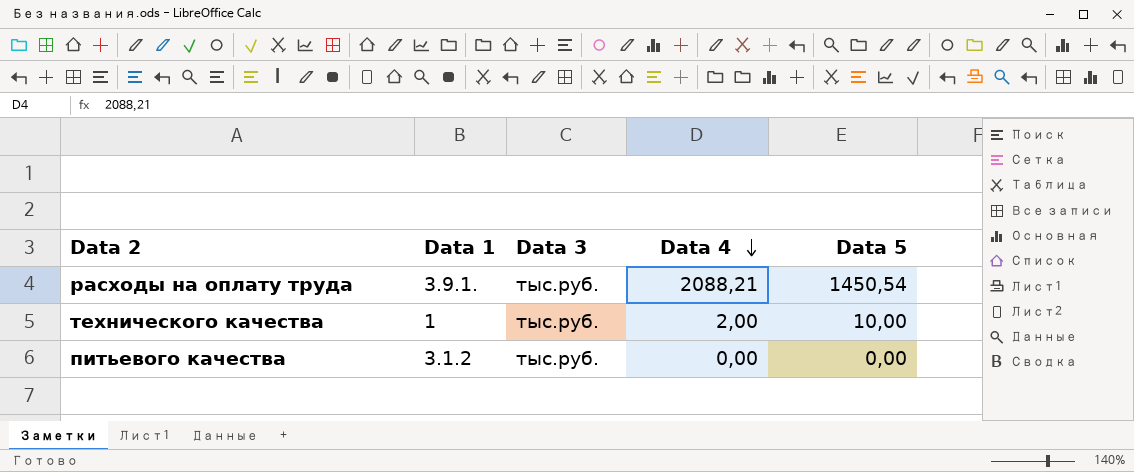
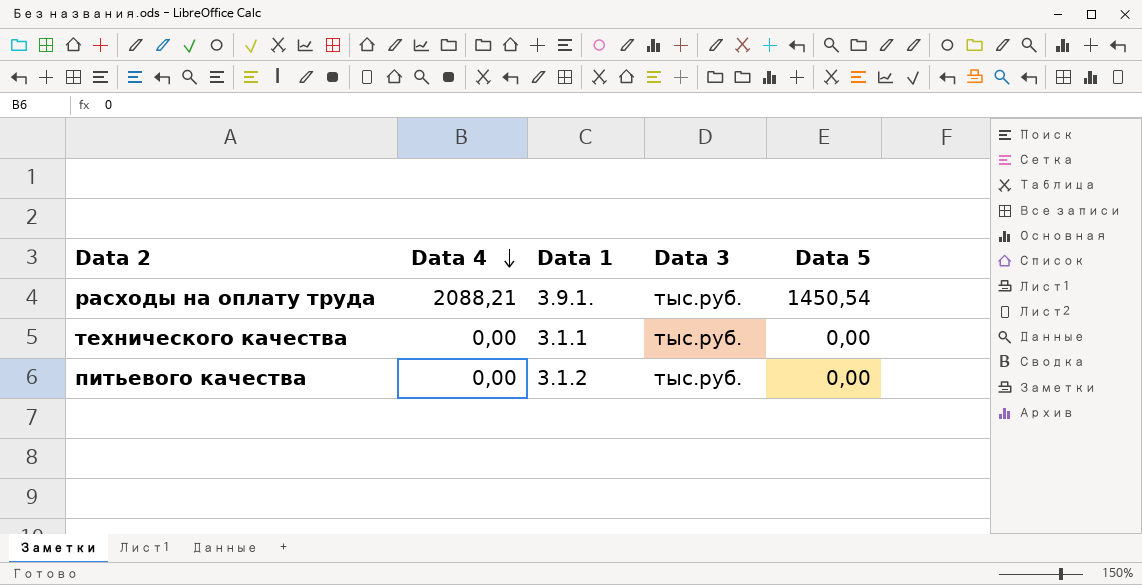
column Data 4 | position: 4 -> 2
технического качества | Data 4: 2,00 -> 0,00
технического качества | Data 1: 1 -> 3.1.1
технического качества | Data 5: 10,00 -> 0,00

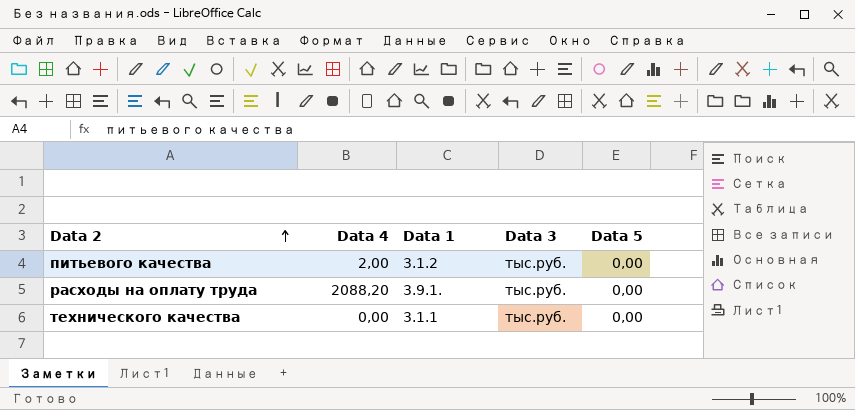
row order: Data 4 descending -> Data 2 ascending
питьевого качества | Data 4: 0,00 -> 2,00
расходы на оплату труда | Data 4: 2088,21 -> 2088,20
расходы на оплату труда | Data 5: 1450,54 -> 0,00

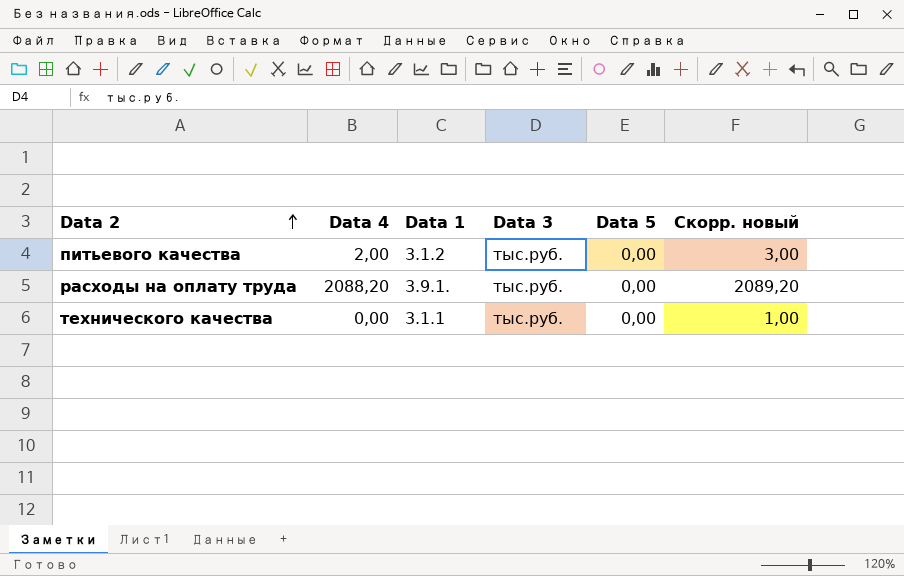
column Скорр. новый | formula: none -> [Data 4] + 1

